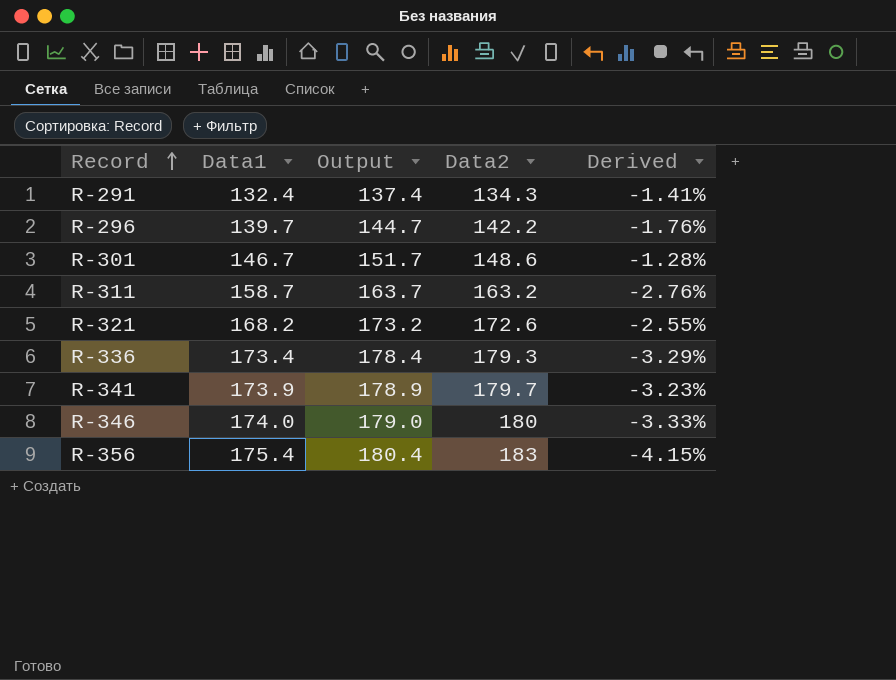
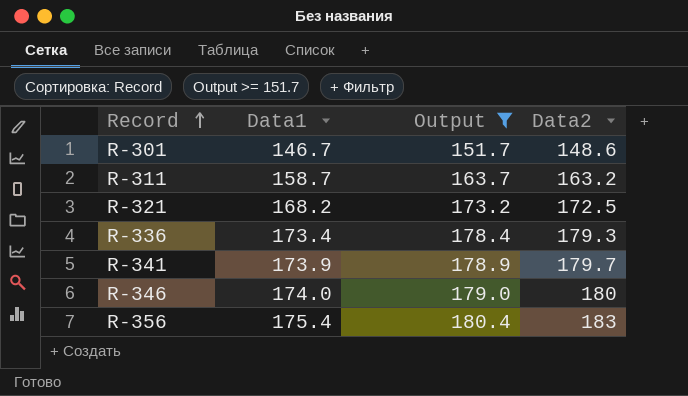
filter: none -> Output >= 151.7
column Derived | formula: ([Data1] - [Data2]) / [Data2] -> none
R-321 | Data2: 172.6 -> 172.5

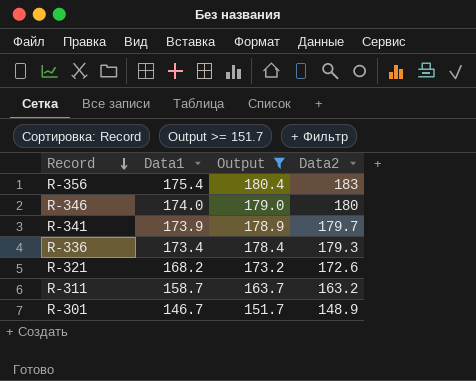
row order: Record ascending -> Record descending
R-321 | Data2: 172.5 -> 172.6
R-301 | Data2: 148.6 -> 148.9

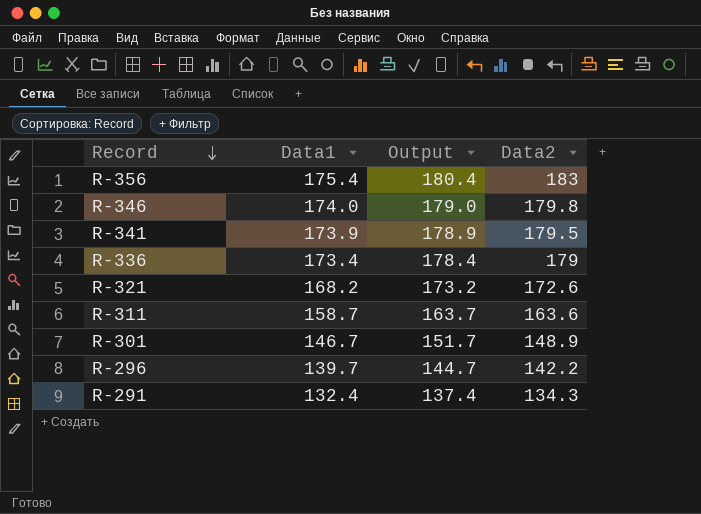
filter: Output >= 151.7 -> none
R-346 | Data2: 180 -> 179.8
R-341 | Data2: 179.7 -> 179.5
R-336 | Data2: 179.3 -> 179
R-311 | Data2: 163.2 -> 163.6

